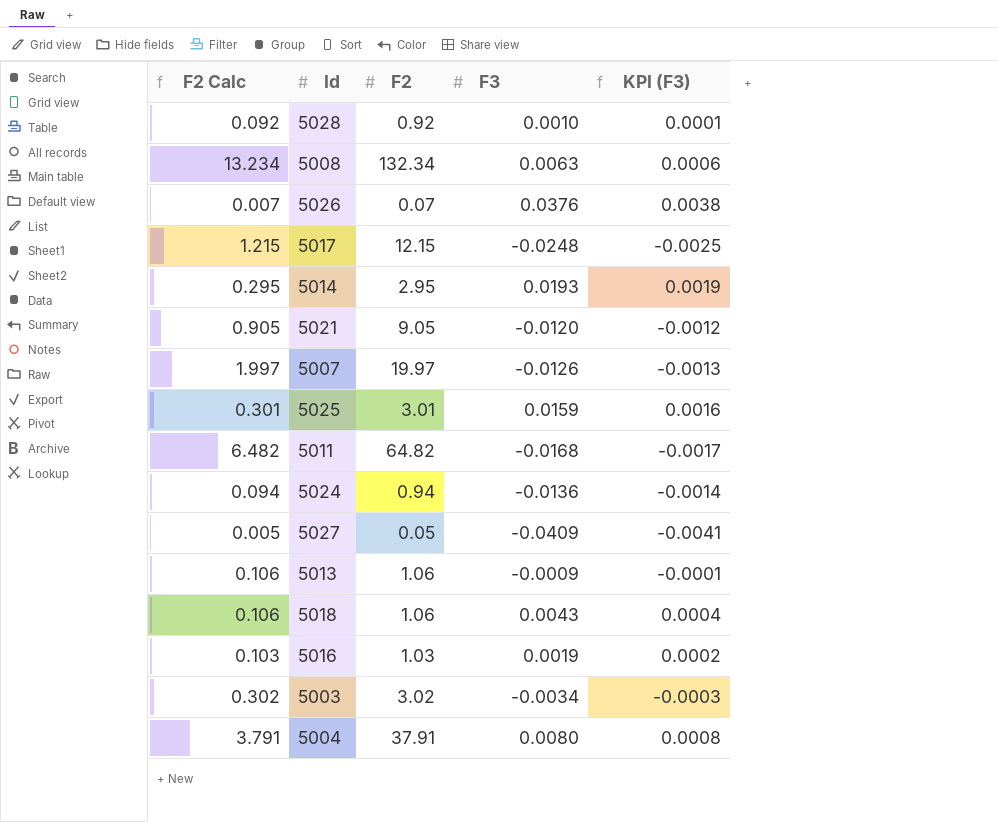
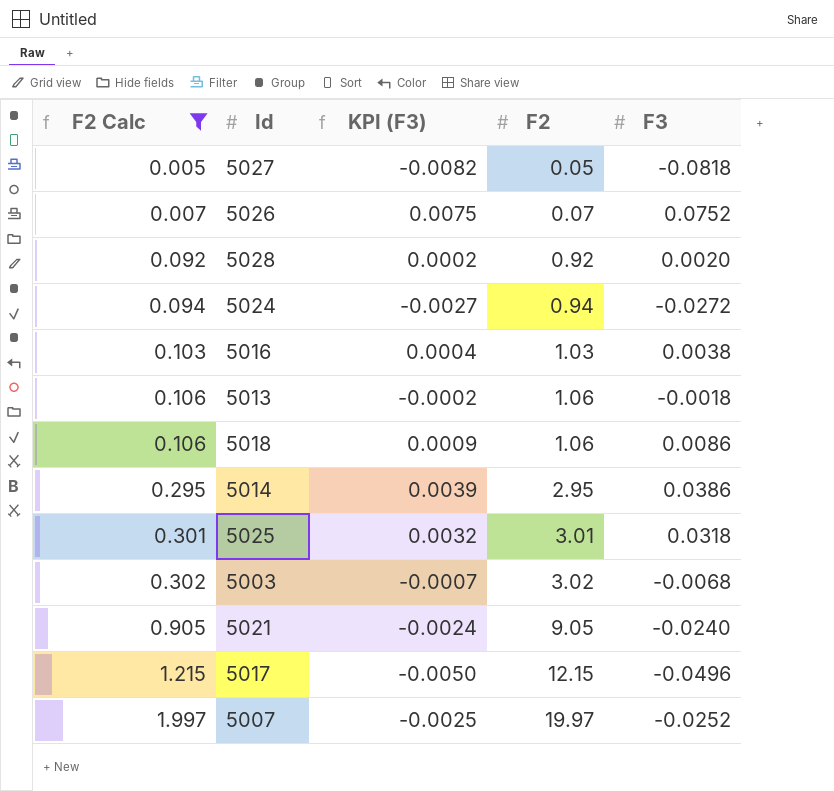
filter: none -> F2 Calc <= 1.997
row order: none -> F2 Calc ascending
column KPI (F3) | position: 5 -> 3
5027 | KPI (F3): -0.0041 -> -0.0082
5027 | F3: -0.0409 -> -0.0818
5026 | KPI (F3): 0.0038 -> 0.0075
5026 | F3: 0.0376 -> 0.0752
5028 | KPI (F3): 0.0001 -> 0.0002
5028 | F3: 0.0010 -> 0.0020
5024 | KPI (F3): -0.0014 -> -0.0027
5024 | F3: -0.0136 -> -0.0272
5016 | KPI (F3): 0.0002 -> 0.0004
5016 | F3: 0.0019 -> 0.0038
5013 | KPI (F3): -0.0001 -> -0.0002
5013 | F3: -0.0009 -> -0.0018
5018 | KPI (F3): 0.0004 -> 0.0009
5018 | F3: 0.0043 -> 0.0086
5014 | KPI (F3): 0.0019 -> 0.0039
5014 | F3: 0.0193 -> 0.0386
5025 | KPI (F3): 0.0016 -> 0.0032
5025 | F3: 0.0159 -> 0.0318
5003 | KPI (F3): -0.0003 -> -0.0007
5003 | F3: -0.0034 -> -0.0068
5021 | KPI (F3): -0.0012 -> -0.0024
5021 | F3: -0.0120 -> -0.0240
5017 | KPI (F3): -0.0025 -> -0.0050
5017 | F3: -0.0248 -> -0.0496
5007 | KPI (F3): -0.0013 -> -0.0025
5007 | F3: -0.0126 -> -0.0252

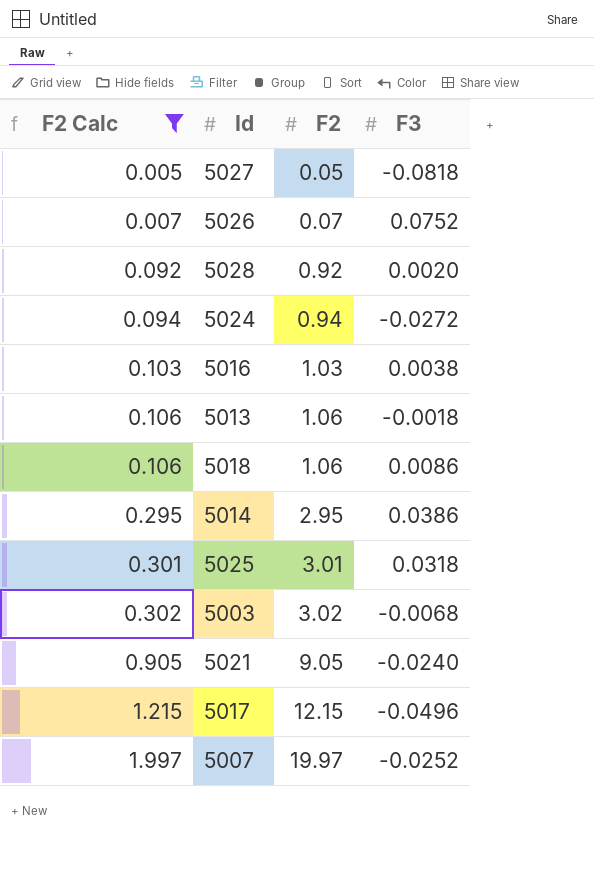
column KPI (F3) | formula: [F3] * 0.1 -> none

